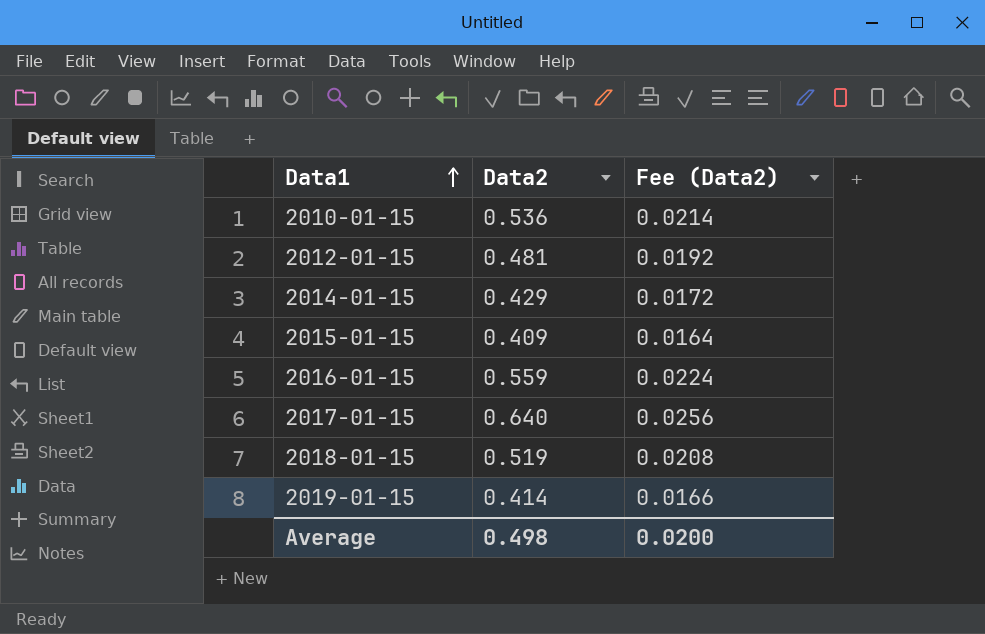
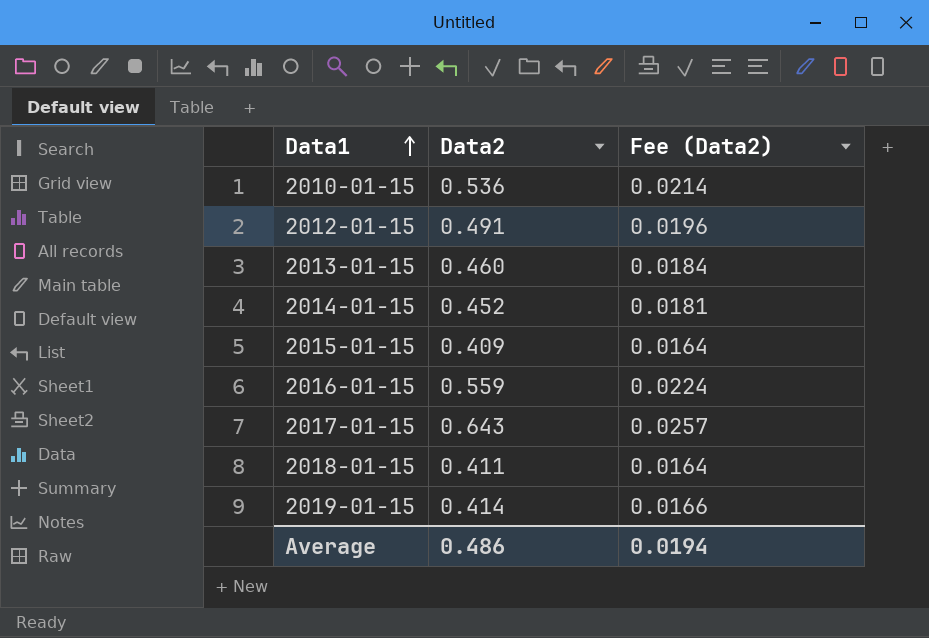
2012-01-15 | Data2: 0.481 -> 0.491
2012-01-15 | Fee (Data2): 0.0192 -> 0.0196
row 2013-01-15: none -> 0.460 | 0.0184
2014-01-15 | Data2: 0.429 -> 0.452
2014-01-15 | Fee (Data2): 0.0172 -> 0.0181
2017-01-15 | Data2: 0.640 -> 0.643
2017-01-15 | Fee (Data2): 0.0256 -> 0.0257
2018-01-15 | Data2: 0.519 -> 0.411
2018-01-15 | Fee (Data2): 0.0208 -> 0.0164
Average | Data2: 0.498 -> 0.486
Average | Fee (Data2): 0.0200 -> 0.0194

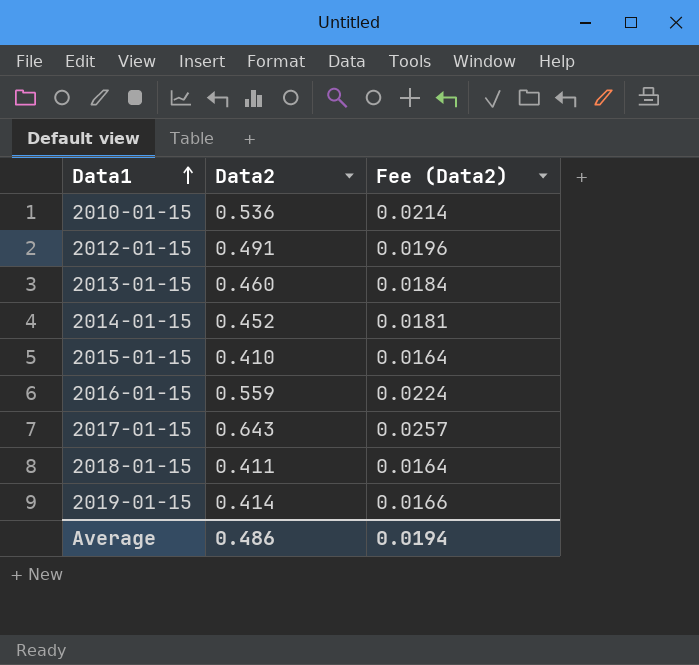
2015-01-15 | Data2: 0.409 -> 0.410

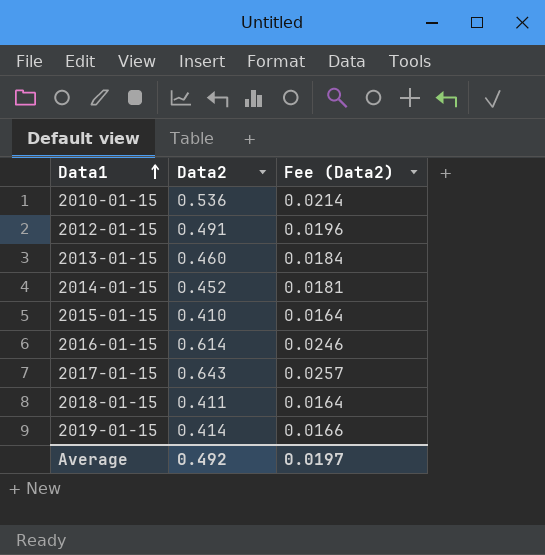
2016-01-15 | Data2: 0.559 -> 0.614
2016-01-15 | Fee (Data2): 0.0224 -> 0.0246
Average | Data2: 0.486 -> 0.492
Average | Fee (Data2): 0.0194 -> 0.0197

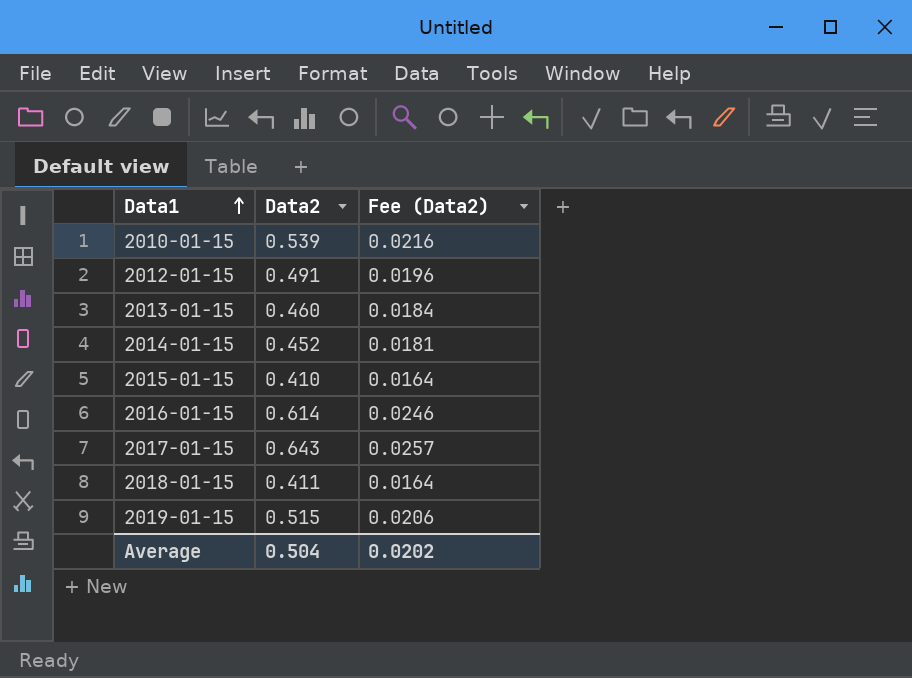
2010-01-15 | Data2: 0.536 -> 0.539
2010-01-15 | Fee (Data2): 0.0214 -> 0.0216
2019-01-15 | Data2: 0.414 -> 0.515
2019-01-15 | Fee (Data2): 0.0166 -> 0.0206
Average | Data2: 0.492 -> 0.504
Average | Fee (Data2): 0.0197 -> 0.0202

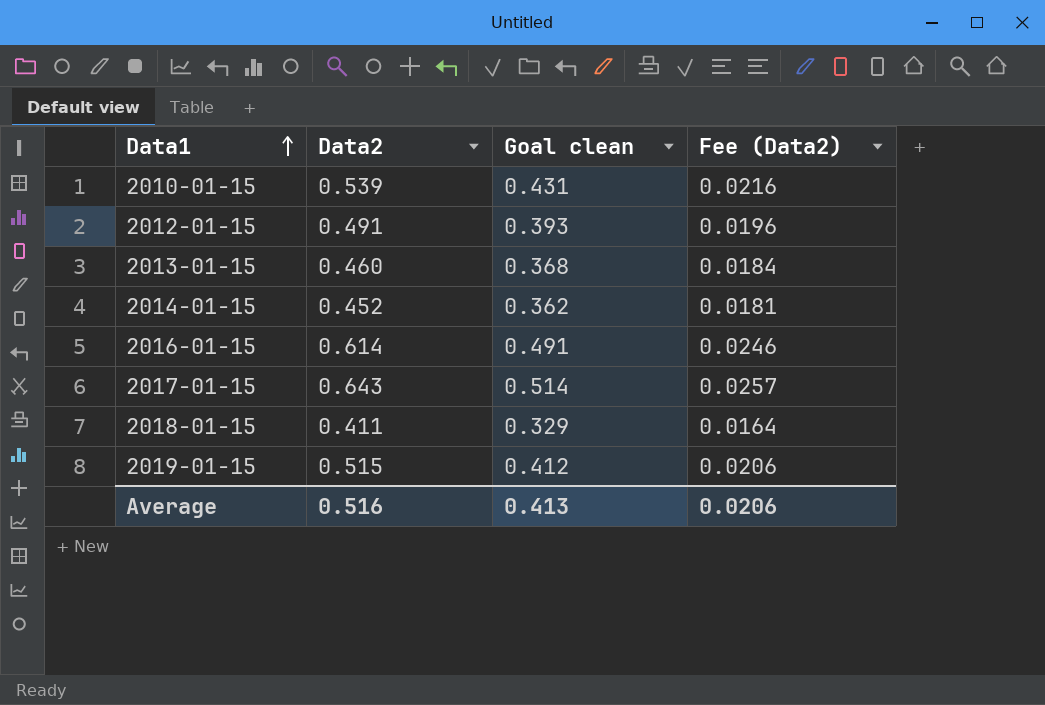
column Goal clean | formula: none -> [Data2] * 0.8
row 2015-01-15: 0.410 | 0.0164 -> none
Average | Data2: 0.504 -> 0.516
Average | Fee (Data2): 0.0202 -> 0.0206

